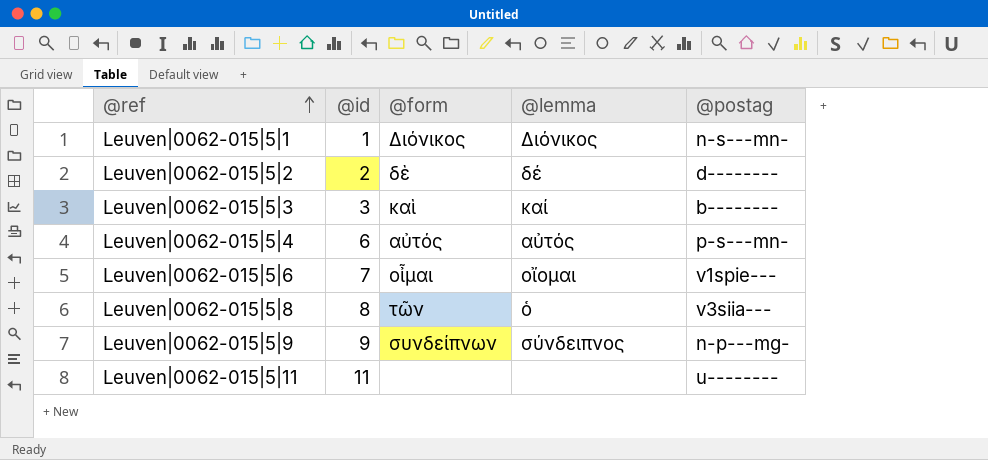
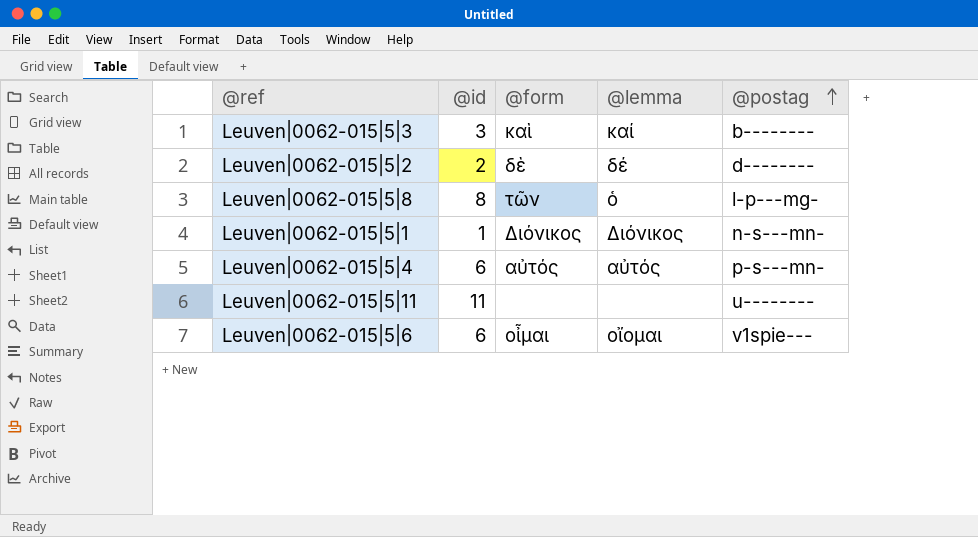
row order: @ref ascending -> @postag ascending
row Leuven|0062-015|5|9: 9 | συνδείπνων | σύνδειπνος | n-p---mg- -> none
Leuven|0062-015|5|8 | @postag: v3siia--- -> l-p---mg-
Leuven|0062-015|5|6 | @id: 7 -> 6

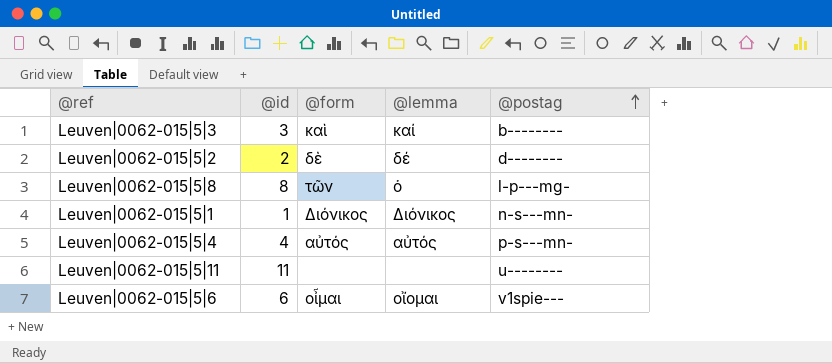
Leuven|0062-015|5|4 | @id: 6 -> 4

